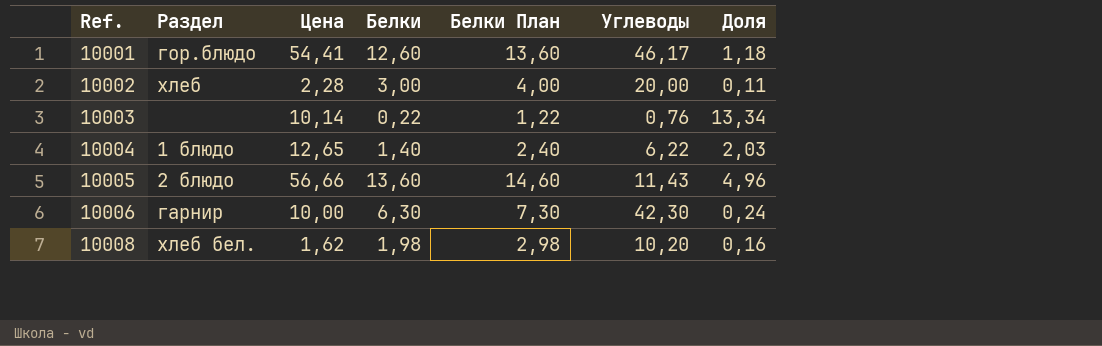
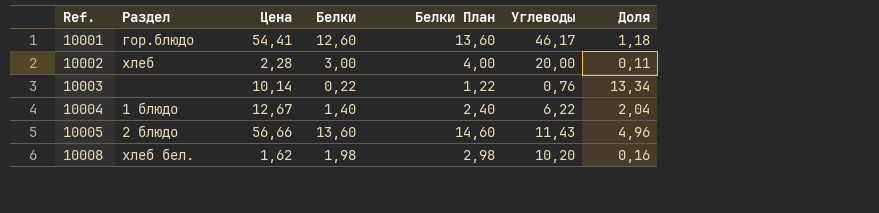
row 10006: гарнир | 10,00 | 6,30 | 7,30 | 42,30 | 0,24 -> none
10004 | Цена: 12,65 -> 12,67
10004 | Доля: 2,03 -> 2,04

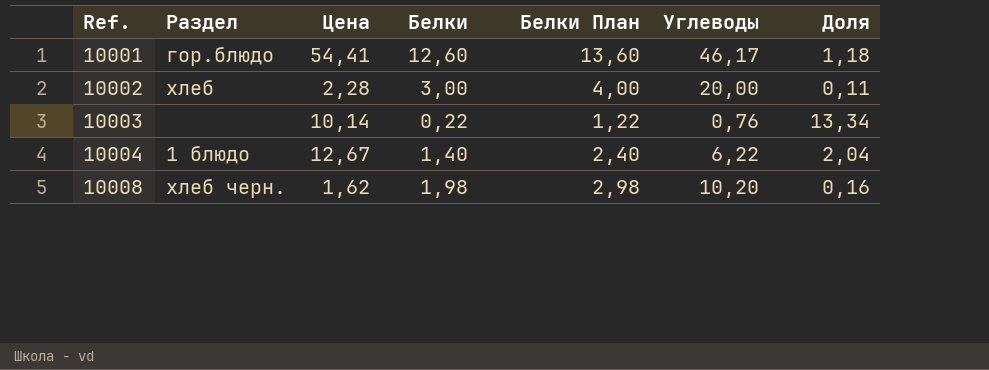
row 10005: 2 блюдо | 56,66 | 13,60 | 14,60 | 11,43 | 4,96 -> none
10008 | Раздел: хлеб бел. -> хлеб черн.

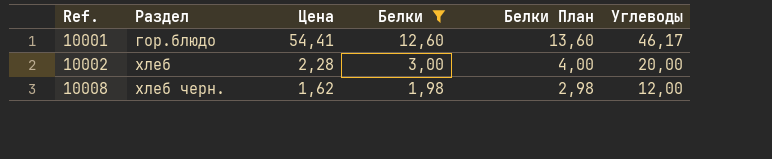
filter: none -> Белки >= 1,98
column Доля | formula: [Цена] / [Углеводы] -> none
10008 | Углеводы: 10,20 -> 12,00

